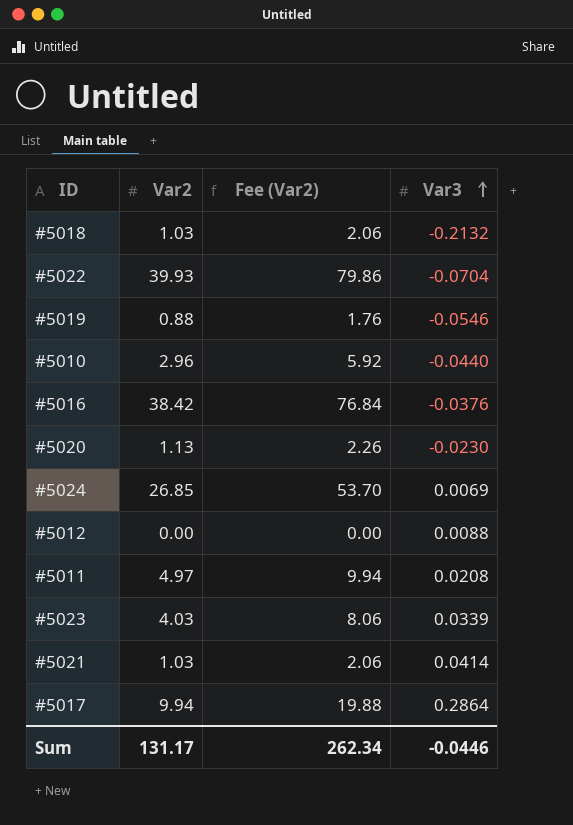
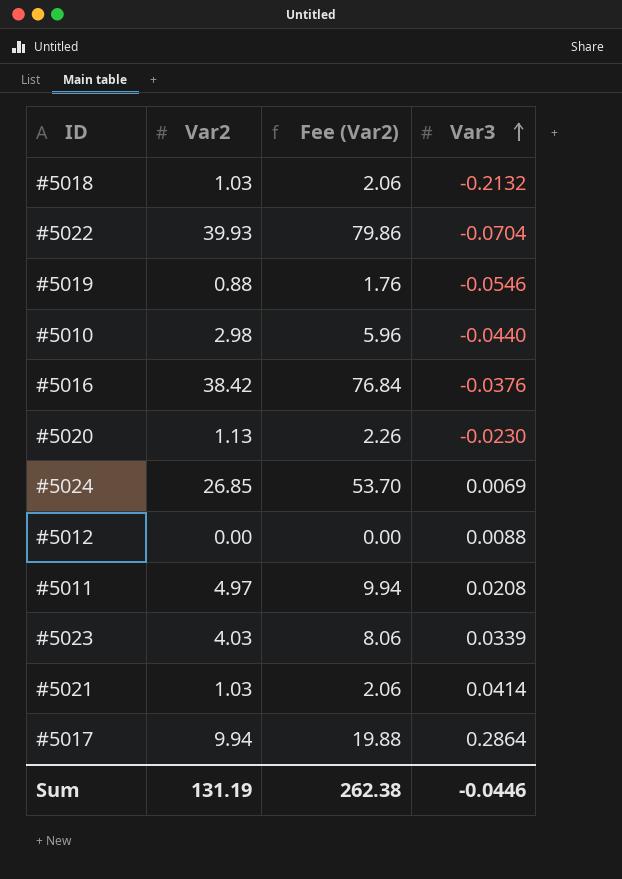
#5010 | Var2: 2.96 -> 2.98
#5010 | Fee (Var2): 5.92 -> 5.96
Sum | Var2: 131.17 -> 131.19
Sum | Fee (Var2): 262.34 -> 262.38

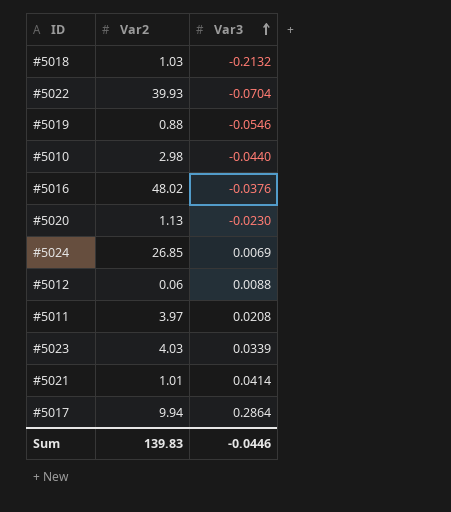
column Fee (Var2) | formula: [Var2] * 2 -> none
#5016 | Var2: 38.42 -> 48.02
#5012 | Var2: 0.00 -> 0.06
#5011 | Var2: 4.97 -> 3.97
#5021 | Var2: 1.03 -> 1.01
Sum | Var2: 131.19 -> 139.83

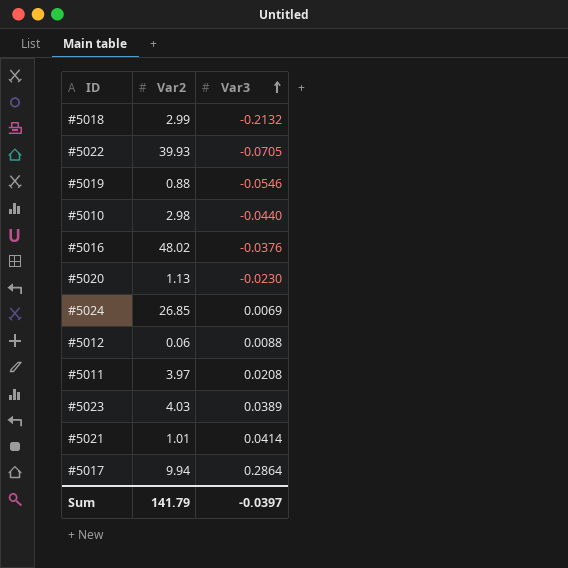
#5018 | Var2: 1.03 -> 2.99
#5022 | Var3: -0.0704 -> -0.0705
#5023 | Var3: 0.0339 -> 0.0389
Sum | Var2: 139.83 -> 141.79
Sum | Var3: -0.0446 -> -0.0397

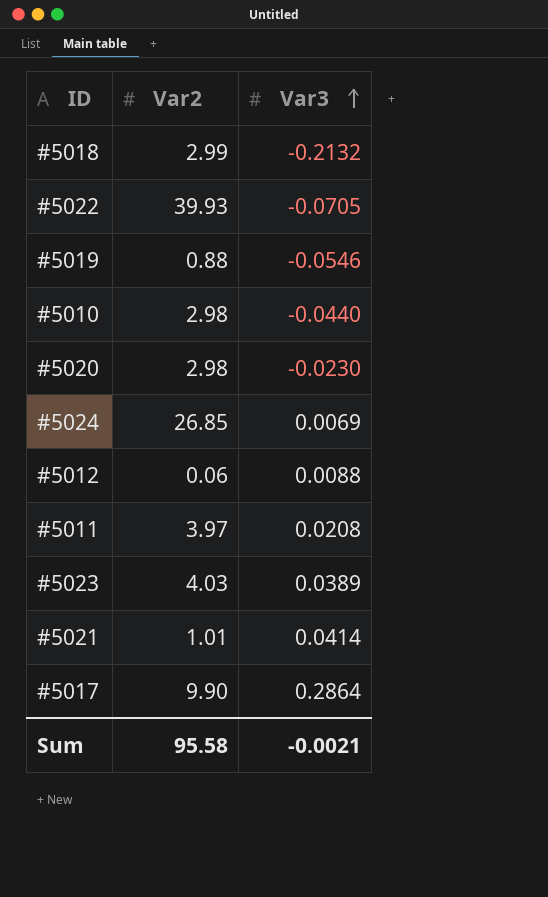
row #5016: 48.02 | -0.0376 -> none
#5020 | Var2: 1.13 -> 2.98
#5017 | Var2: 9.94 -> 9.90
Sum | Var2: 141.79 -> 95.58
Sum | Var3: -0.0397 -> -0.0021

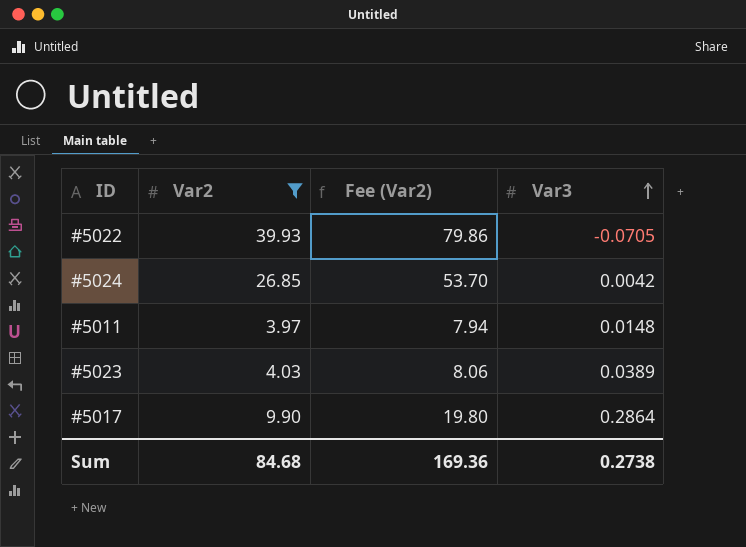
filter: none -> Var2 >= 3.97
column Fee (Var2) | formula: none -> [Var2] * 2
#5024 | Var3: 0.0069 -> 0.0042
#5011 | Var3: 0.0208 -> 0.0148
Sum | Var2: 95.58 -> 84.68
Sum | Var3: -0.0021 -> 0.2738

